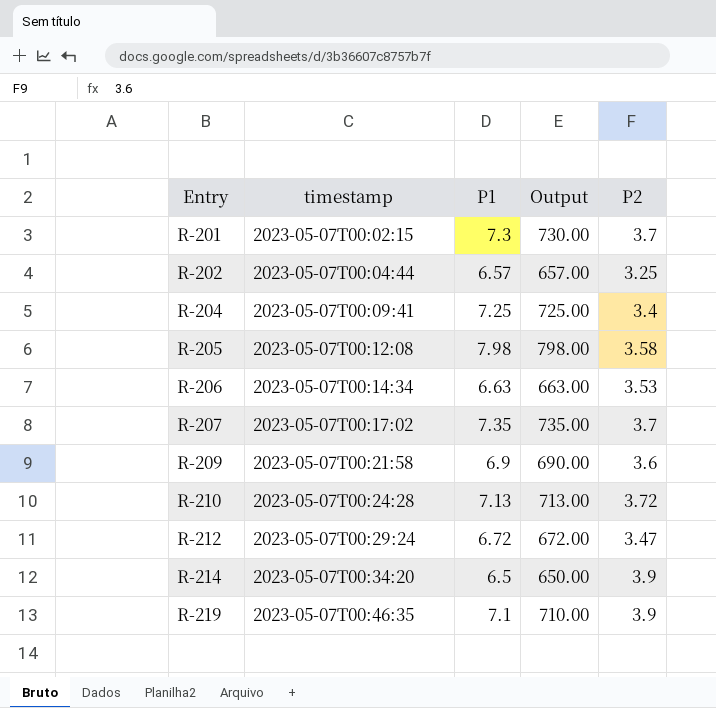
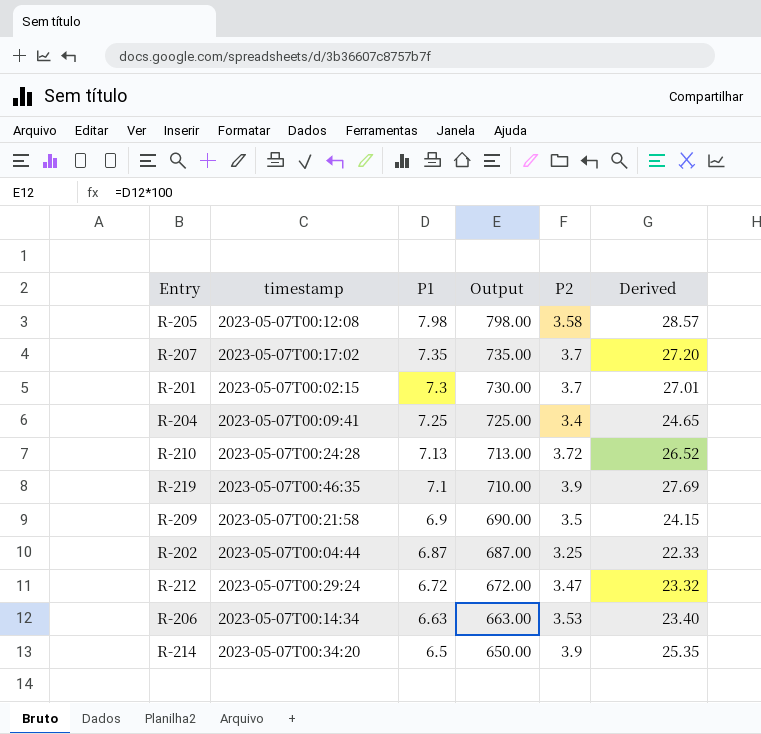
row order: Entry ascending -> P1 descending
column Derived | formula: none -> [P1] * [P2]
R-209 | P2: 3.6 -> 3.5
R-202 | P1: 6.57 -> 6.87
R-202 | Output: 657.00 -> 687.00

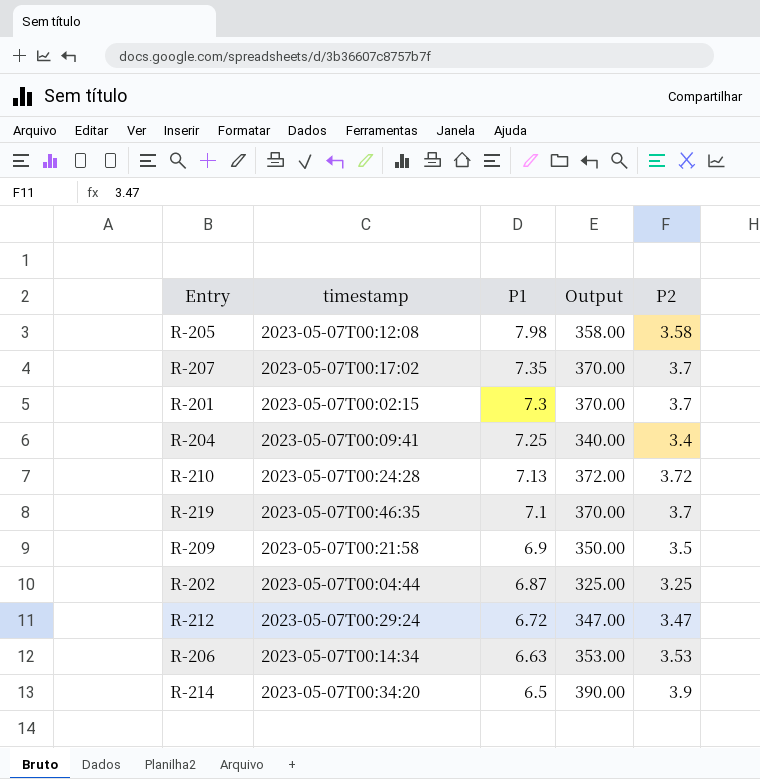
column Derived | formula: [P1] * [P2] -> none
column Output | formula: [P1] * 100 -> [P2] * 100
R-219 | P2: 3.9 -> 3.7

